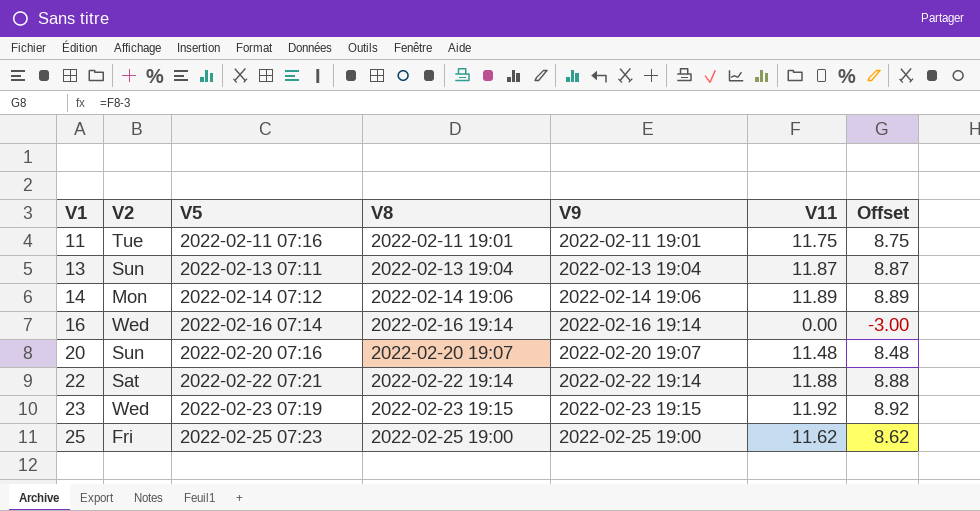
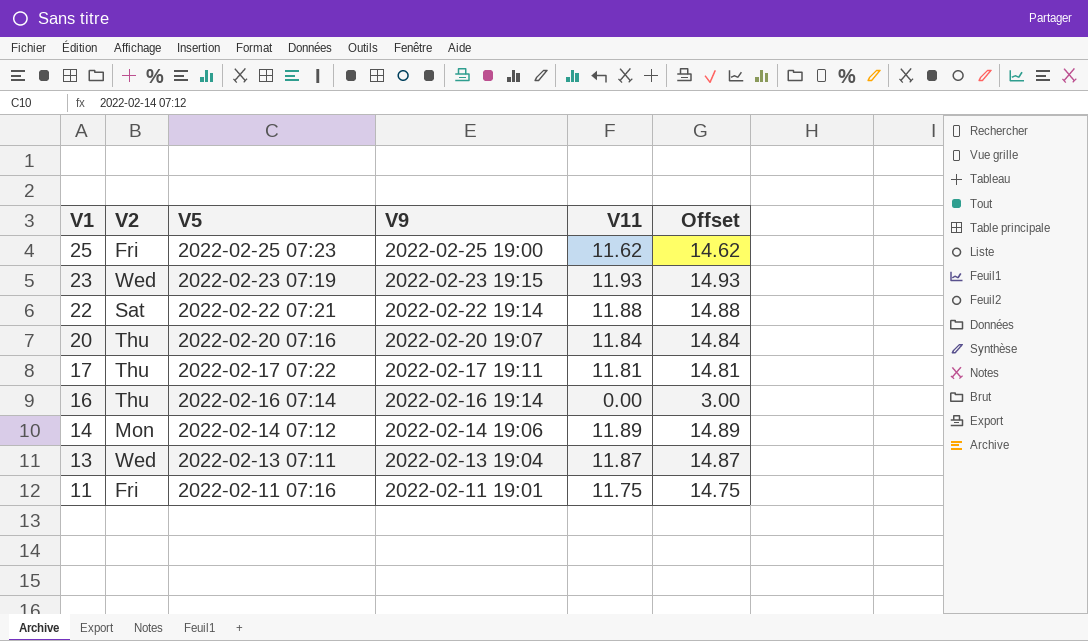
row order: V1 ascending -> V1 descending
column V8 | position: 4 -> none
column Offset | formula: [V11] - 3 -> [V11] + 3
23 | V11: 11.92 -> 11.93
20 | V2: Sun -> Thu
20 | V11: 11.48 -> 11.84
row 17: none -> Thu | 2022-02-17 07:22 | 2022-02-17 19:11 | 11.81 | 14.81
16 | V2: Wed -> Thu
13 | V2: Sun -> Wed
11 | V2: Tue -> Fri

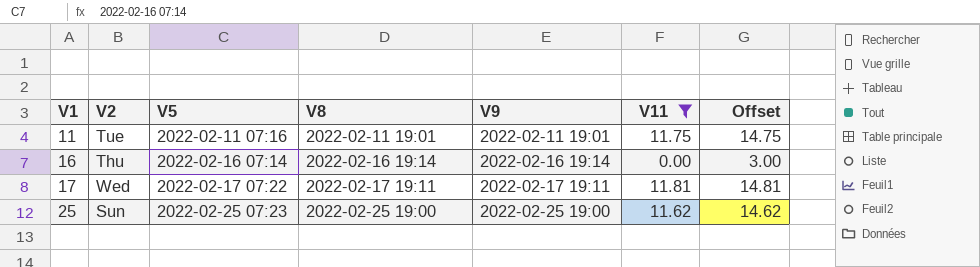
filter: none -> V11 <= 11.81
row order: V1 descending -> V1 ascending
column V8 | position: none -> 4
11 | V2: Fri -> Tue
17 | V2: Thu -> Wed
25 | V2: Fri -> Sun

